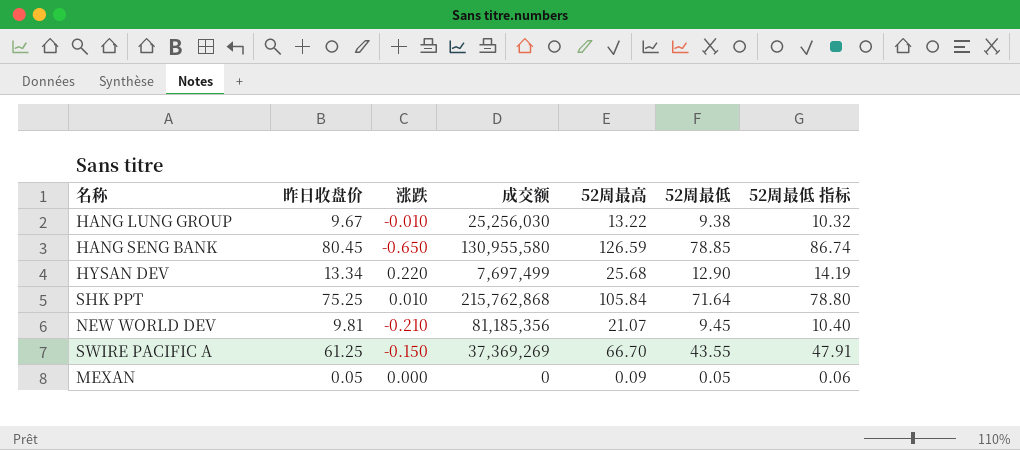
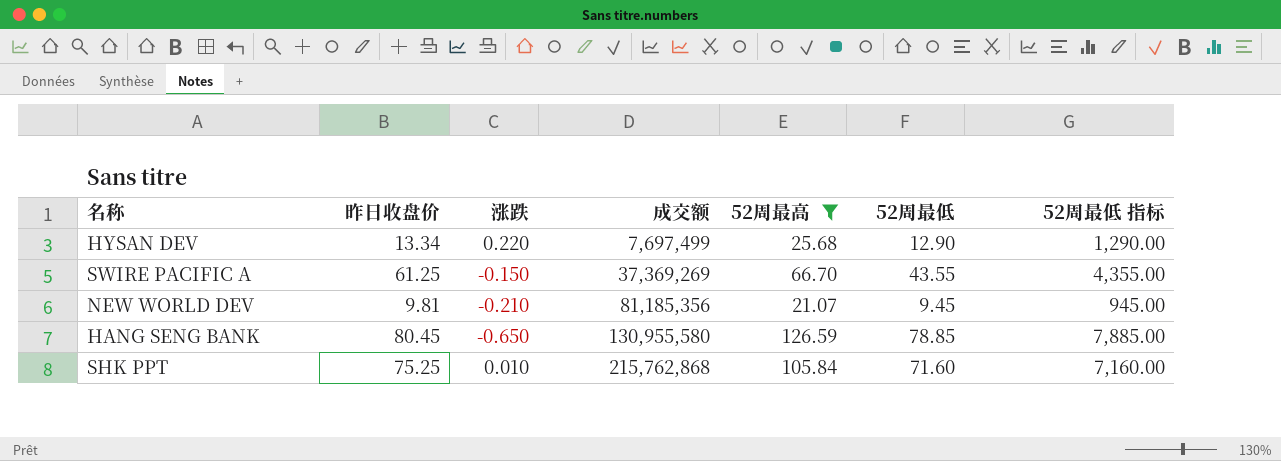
filter: none -> 52周最高 >= 21.07
row order: none -> 成交额 ascending
column 52周最低 指标 | formula: [52周最低] * 1.1 -> [52周最低] * 100
SHK PPT | 52周最低: 71.64 -> 71.60

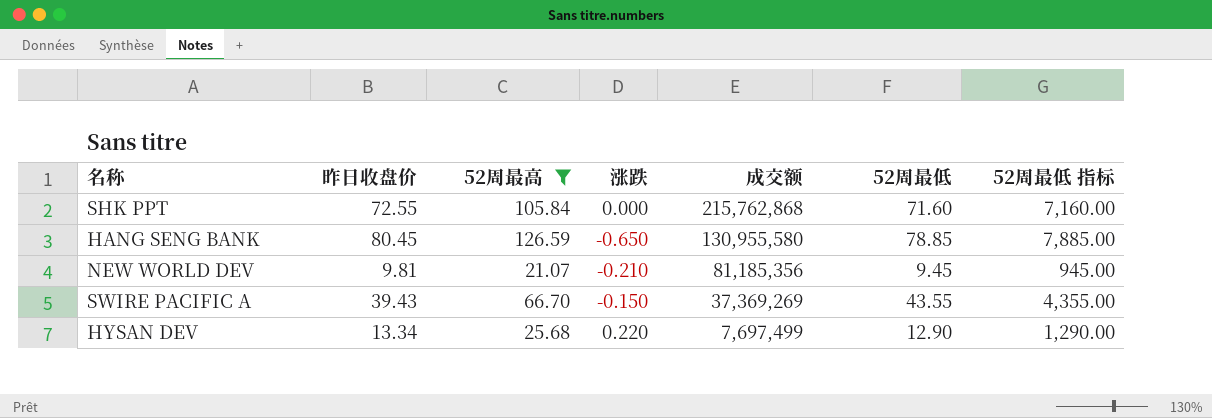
row order: 成交额 ascending -> 成交额 descending
column 52周最高 | position: 5 -> 3
SHK PPT | 昨日收盘价: 75.25 -> 72.55
SHK PPT | 涨跌: 0.010 -> 0.000
SWIRE PACIFIC A | 昨日收盘价: 61.25 -> 39.43

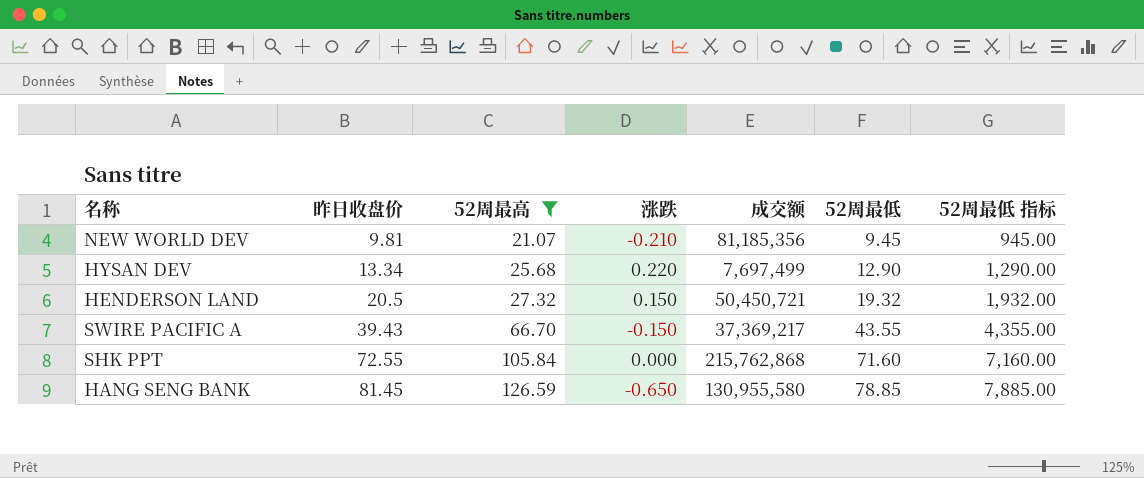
row order: 成交额 descending -> 昨日收盘价 ascending
row HENDERSON LAND: none -> 20.5 | 27.32 | 0.150 | 50,450,721 | 19.32 | 1,932.00
SWIRE PACIFIC A | 成交额: 37,369,269 -> 37,369,217
HANG SENG BANK | 昨日收盘价: 80.45 -> 81.45

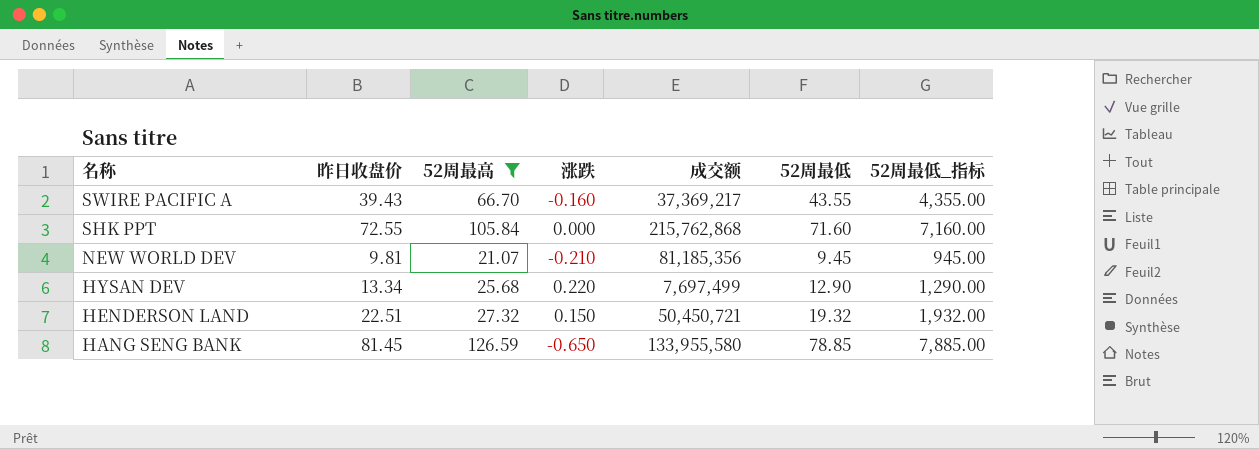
row order: 昨日收盘价 ascending -> 名称 descending
column name: 52周最低 指标 -> 52周最低_指标
SWIRE PACIFIC A | 涨跌: -0.150 -> -0.160
HENDERSON LAND | 昨日收盘价: 20.5 -> 22.51
HANG SENG BANK | 成交额: 130,955,580 -> 133,955,580

